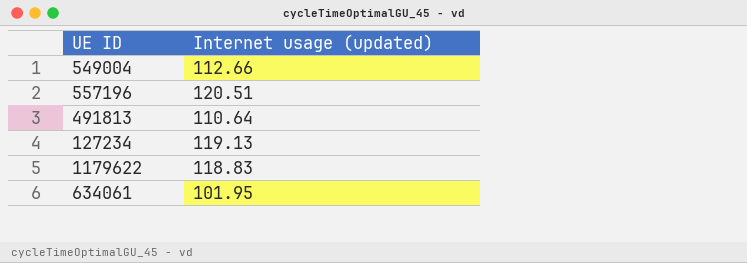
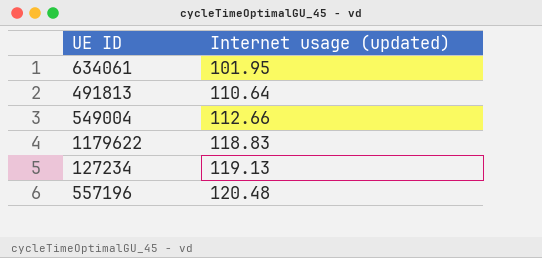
row order: none -> Internet usage (updated) ascending
557196 | Internet usage (updated): 120.51 -> 120.48

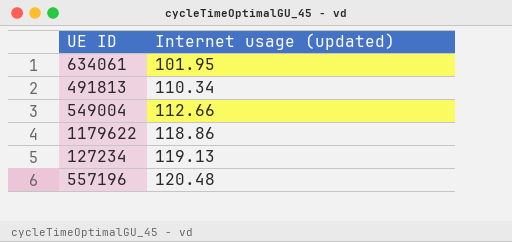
491813 | Internet usage (updated): 110.64 -> 110.34
1179622 | Internet usage (updated): 118.83 -> 118.86

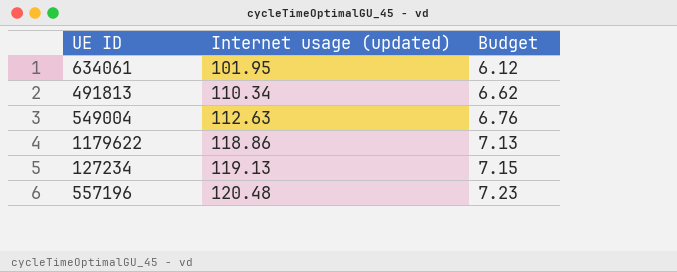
column Budget | formula: none -> [Internet usage (updated)] * 0.06
549004 | Internet usage (updated): 112.66 -> 112.63

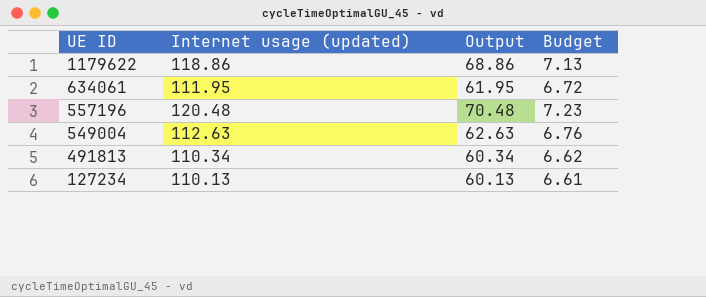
row order: Internet usage (updated) ascending -> UE ID descending
column Output | formula: none -> [Internet usage (updated)] - 50
634061 | Internet usage (updated): 101.95 -> 111.95
634061 | Budget: 6.12 -> 6.72
127234 | Internet usage (updated): 119.13 -> 110.13
127234 | Budget: 7.15 -> 6.61

